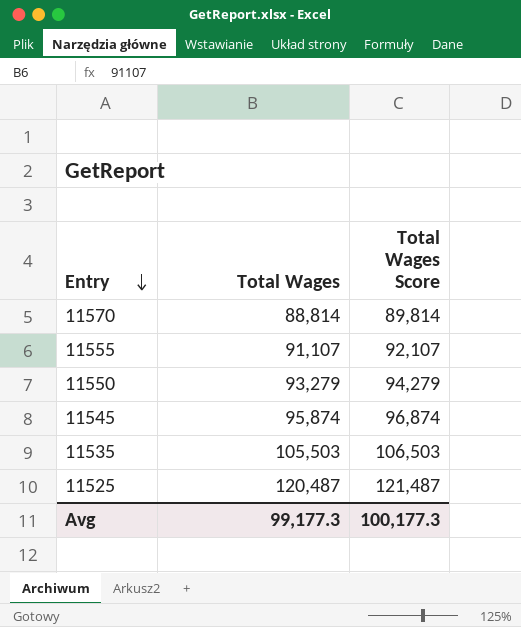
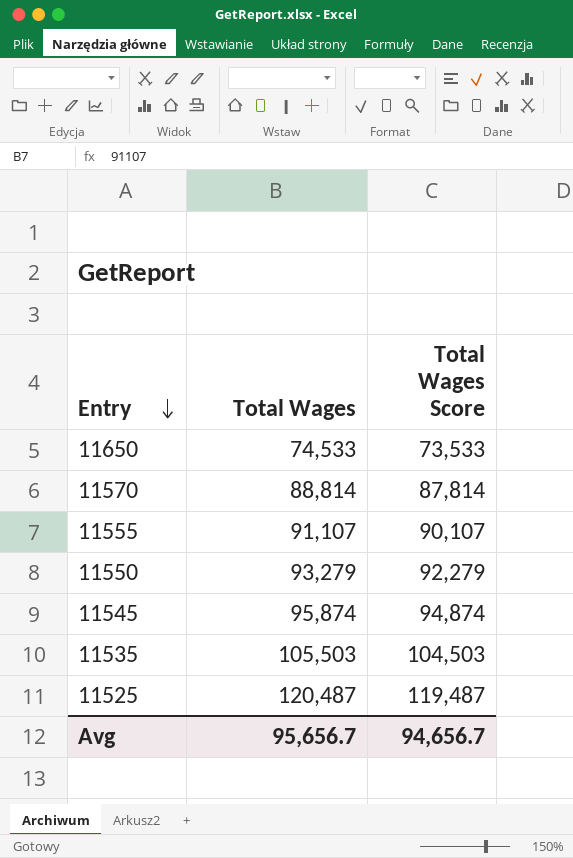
column Total Wages Score | formula: [Total Wages] + 1000 -> [Total Wages] - 1000
row 11650: none -> 74,533 | 73,533
Avg | Total Wages: 99,177.3 -> 95,656.7
Avg | Total Wages Score: 100,177.3 -> 94,656.7

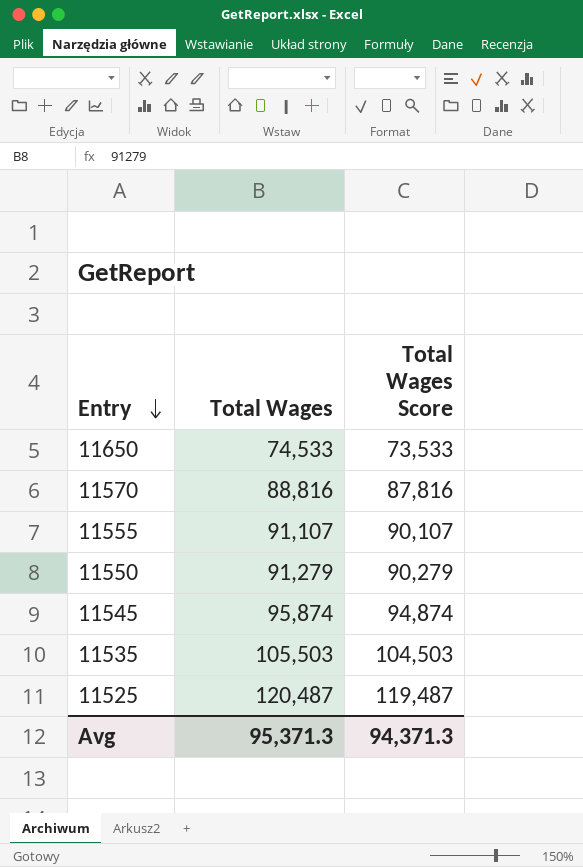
11570 | Total Wages: 88,814 -> 88,816
11570 | Total Wages Score: 87,814 -> 87,816
11550 | Total Wages: 93,279 -> 91,279
11550 | Total Wages Score: 92,279 -> 90,279
Avg | Total Wages: 95,656.7 -> 95,371.3
Avg | Total Wages Score: 94,656.7 -> 94,371.3

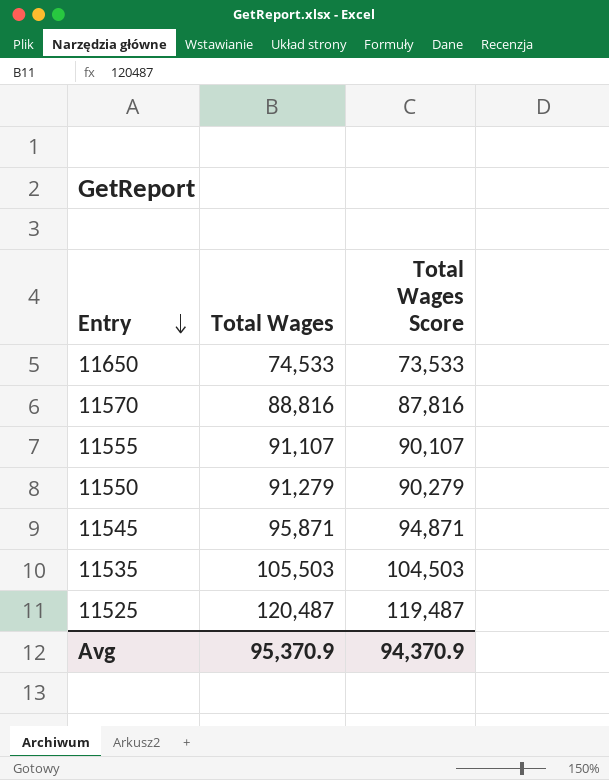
11545 | Total Wages: 95,874 -> 95,871
11545 | Total Wages Score: 94,874 -> 94,871
Avg | Total Wages: 95,371.3 -> 95,370.9
Avg | Total Wages Score: 94,371.3 -> 94,370.9

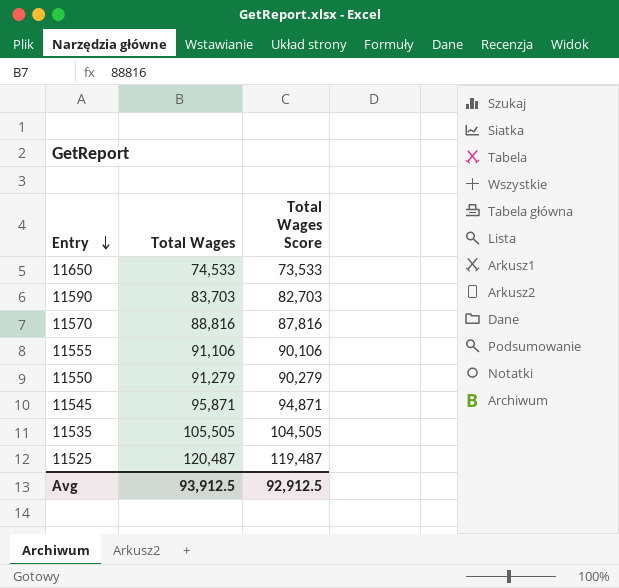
row 11590: none -> 83,703 | 82,703
11555 | Total Wages: 91,107 -> 91,106
11555 | Total Wages Score: 90,107 -> 90,106
11535 | Total Wages: 105,503 -> 105,505
11535 | Total Wages Score: 104,503 -> 104,505
Avg | Total Wages: 95,370.9 -> 93,912.5
Avg | Total Wages Score: 94,370.9 -> 92,912.5

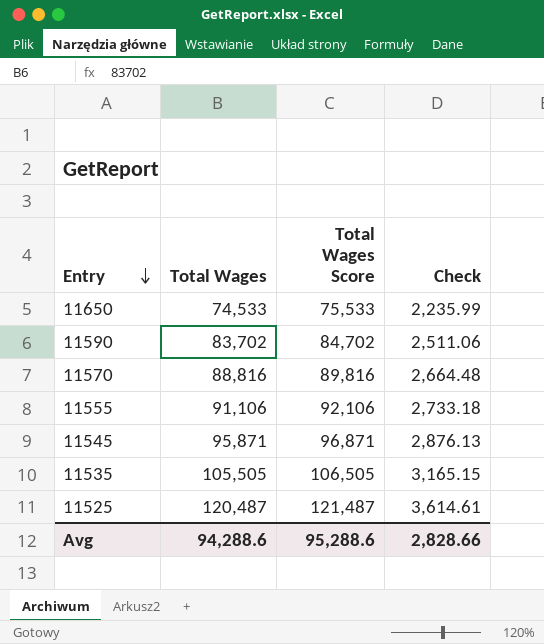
column Total Wages Score | formula: [Total Wages] - 1000 -> [Total Wages] + 1000
column Check | formula: none -> [Total Wages] * 0.03
row 11550: 91,279 | 90,279 -> none
11590 | Total Wages: 83,703 -> 83,702
Avg | Total Wages: 93,912.5 -> 94,288.6
Avg | Total Wages Score: 92,912.5 -> 95,288.6

